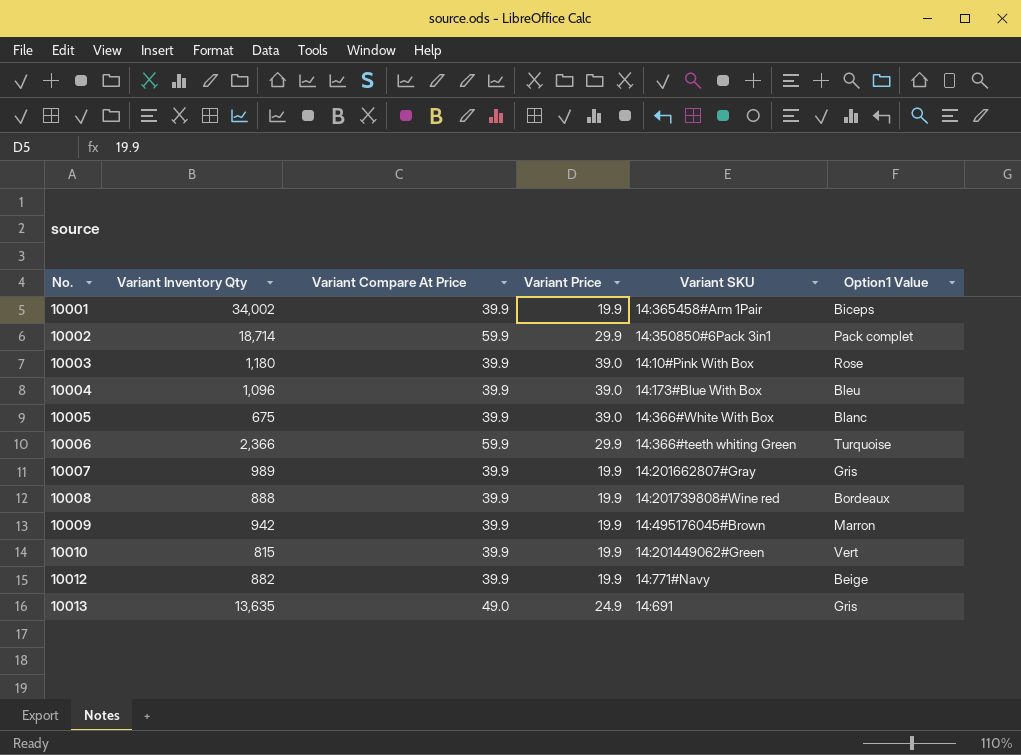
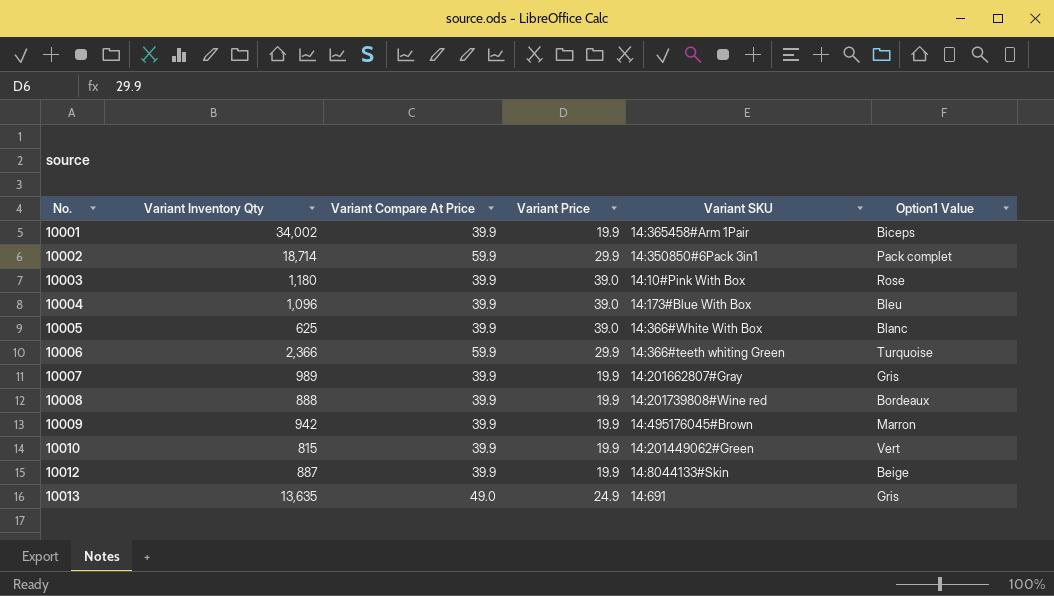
10005 | Variant Inventory Qty: 675 -> 625
10012 | Variant Inventory Qty: 882 -> 887
10012 | Variant SKU: 14:771#Navy -> 14:8044133#Skin

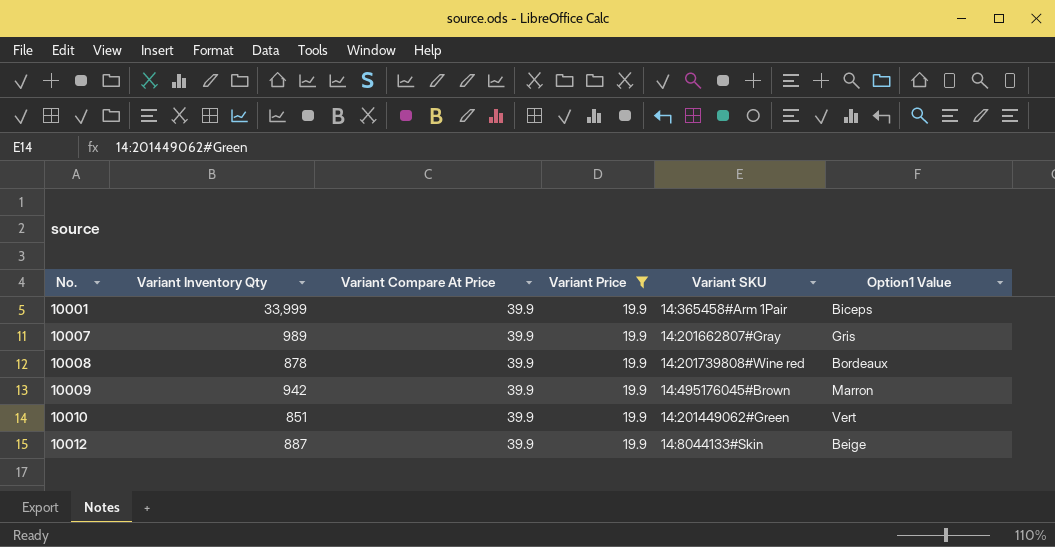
filter: none -> Variant Price = 19.9
10001 | Variant Inventory Qty: 34,002 -> 33,999
10008 | Variant Inventory Qty: 888 -> 878
10010 | Variant Inventory Qty: 815 -> 851

